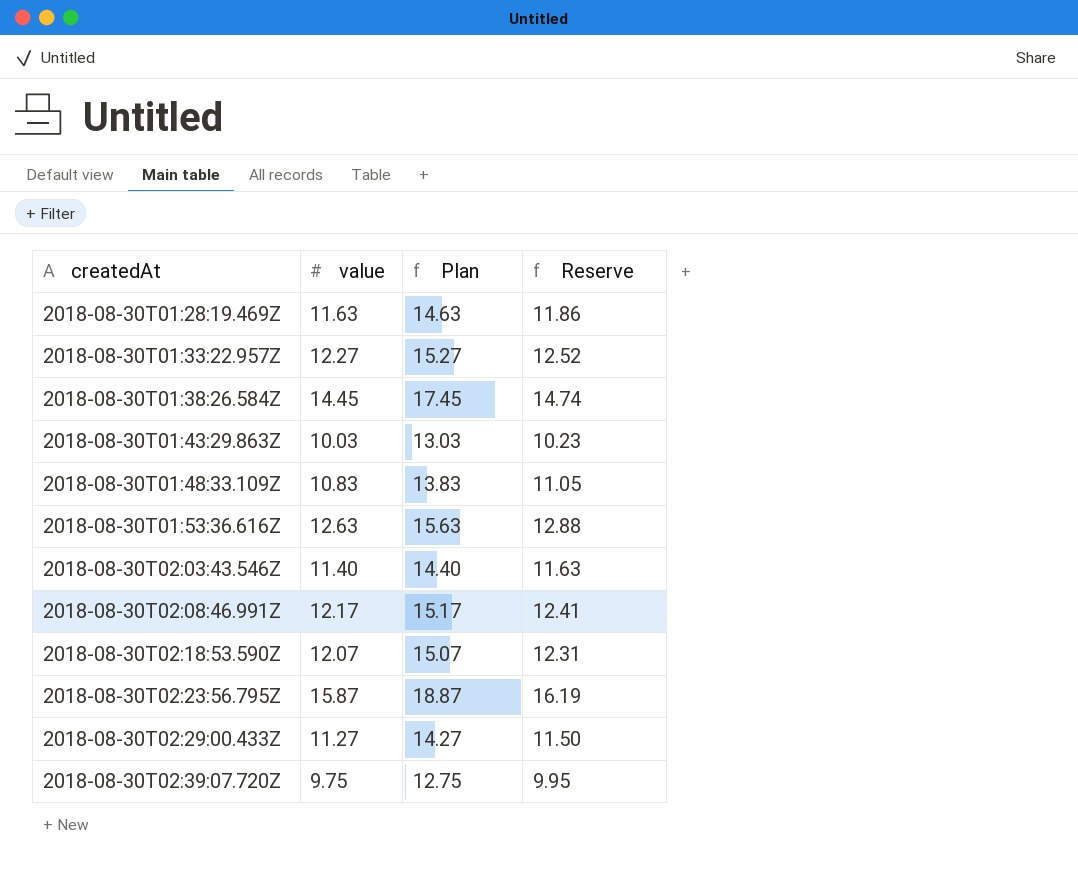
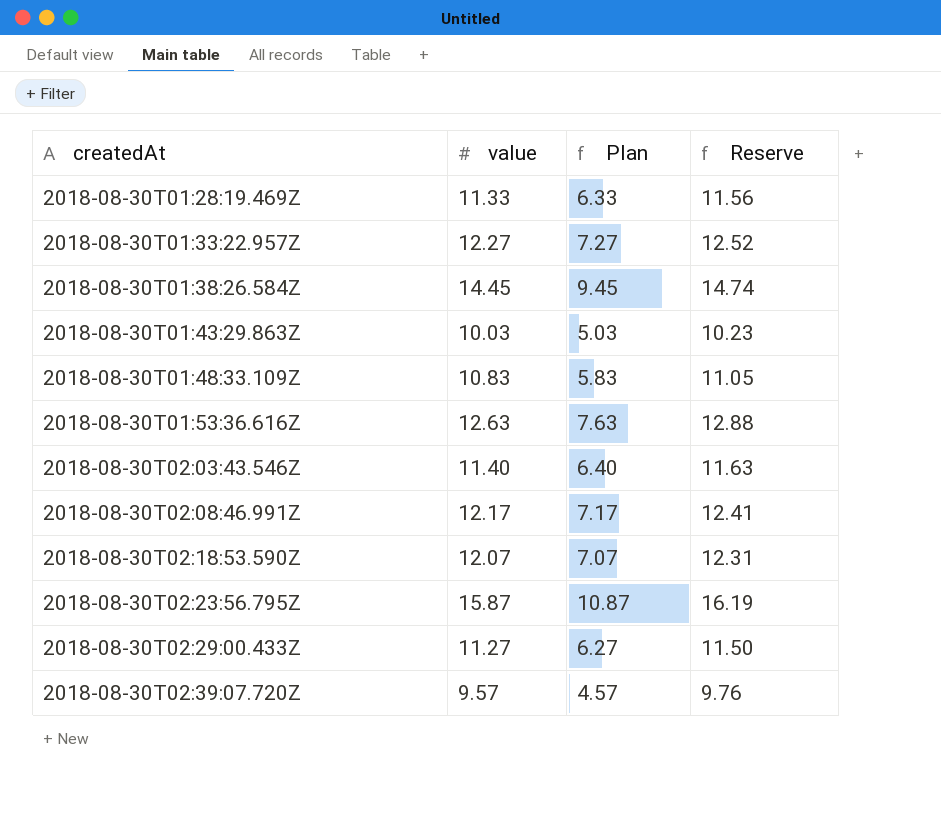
column Plan | formula: [value] + 3 -> [value] - 5
2018-08-30T01:28:19.469Z | value: 11.63 -> 11.33
2018-08-30T01:28:19.469Z | Reserve: 11.86 -> 11.56
2018-08-30T02:39:07.720Z | value: 9.75 -> 9.57
2018-08-30T02:39:07.720Z | Reserve: 9.95 -> 9.76

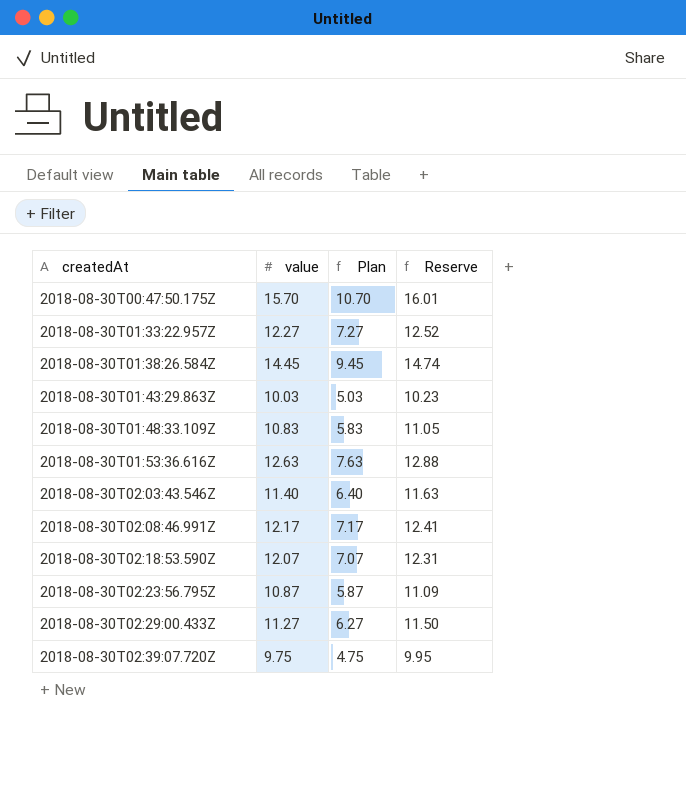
row 2018-08-30T01:28:19.469Z: 11.33 | 6.33 | 11.56 -> none
row 2018-08-30T00:47:50.175Z: none -> 15.70 | 10.70 | 16.01
2018-08-30T02:23:56.795Z | value: 15.87 -> 10.87
2018-08-30T02:23:56.795Z | Plan: 10.87 -> 5.87
2018-08-30T02:23:56.795Z | Reserve: 16.19 -> 11.09
2018-08-30T02:39:07.720Z | value: 9.57 -> 9.75
2018-08-30T02:39:07.720Z | Plan: 4.57 -> 4.75
2018-08-30T02:39:07.720Z | Reserve: 9.76 -> 9.95

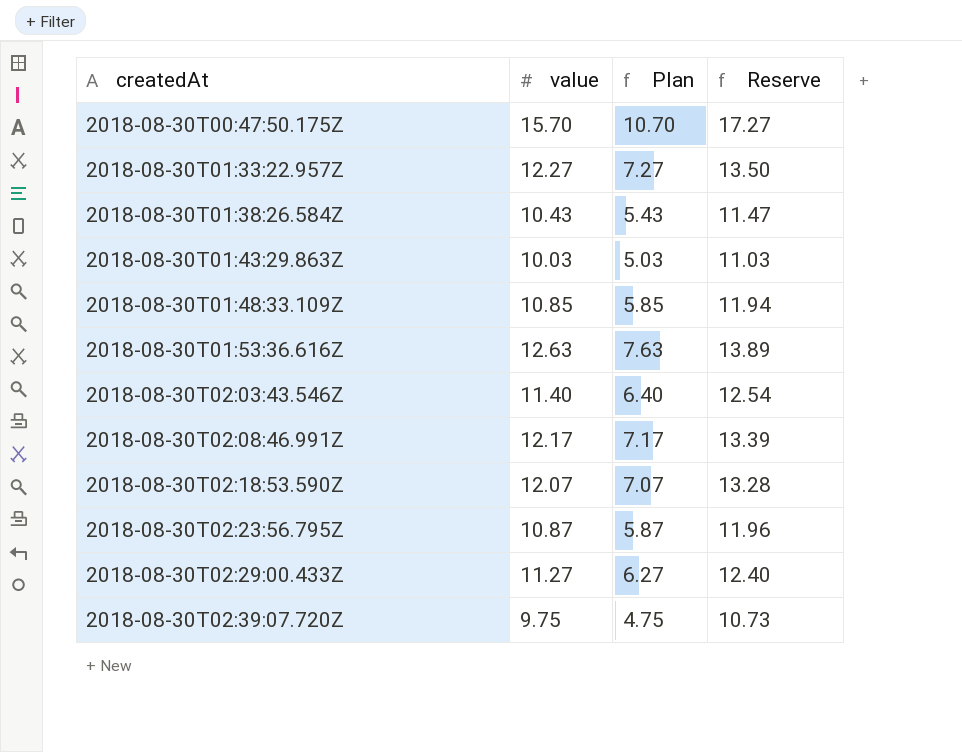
column Reserve | formula: [value] * 1.02 -> [value] * 1.1
2018-08-30T01:38:26.584Z | value: 14.45 -> 10.43
2018-08-30T01:38:26.584Z | Plan: 9.45 -> 5.43
2018-08-30T01:48:33.109Z | value: 10.83 -> 10.85
2018-08-30T01:48:33.109Z | Plan: 5.83 -> 5.85

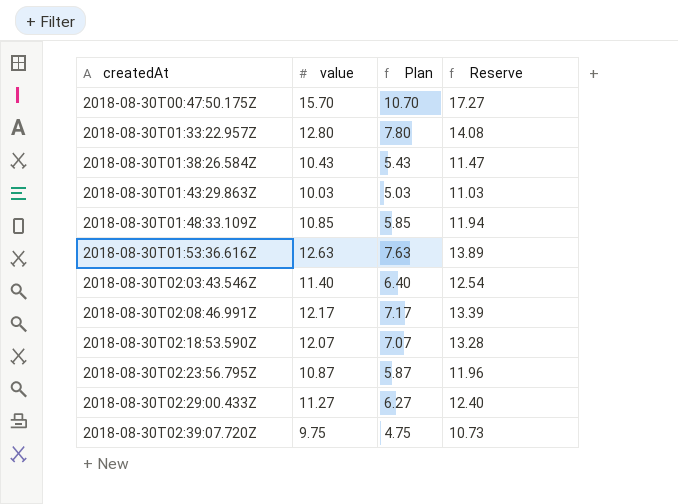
2018-08-30T01:33:22.957Z | value: 12.27 -> 12.80
2018-08-30T01:33:22.957Z | Plan: 7.27 -> 7.80
2018-08-30T01:33:22.957Z | Reserve: 13.50 -> 14.08

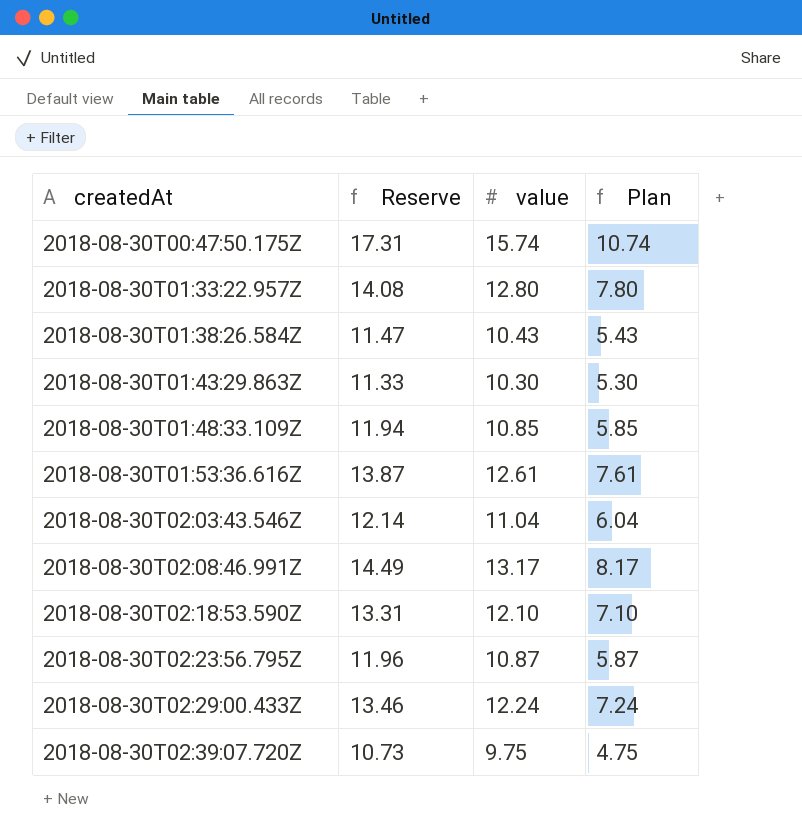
column Reserve | position: 4 -> 2
2018-08-30T00:47:50.175Z | Reserve: 17.27 -> 17.31
2018-08-30T00:47:50.175Z | value: 15.70 -> 15.74
2018-08-30T00:47:50.175Z | Plan: 10.70 -> 10.74
2018-08-30T01:43:29.863Z | Reserve: 11.03 -> 11.33
2018-08-30T01:43:29.863Z | value: 10.03 -> 10.30
2018-08-30T01:43:29.863Z | Plan: 5.03 -> 5.30
2018-08-30T01:53:36.616Z | Reserve: 13.89 -> 13.87
2018-08-30T01:53:36.616Z | value: 12.63 -> 12.61
2018-08-30T01:53:36.616Z | Plan: 7.63 -> 7.61
2018-08-30T02:03:43.546Z | Reserve: 12.54 -> 12.14
2018-08-30T02:03:43.546Z | value: 11.40 -> 11.04
2018-08-30T02:03:43.546Z | Plan: 6.40 -> 6.04
2018-08-30T02:08:46.991Z | Reserve: 13.39 -> 14.49
2018-08-30T02:08:46.991Z | value: 12.17 -> 13.17
2018-08-30T02:08:46.991Z | Plan: 7.17 -> 8.17
2018-08-30T02:18:53.590Z | Reserve: 13.28 -> 13.31
2018-08-30T02:18:53.590Z | value: 12.07 -> 12.10
2018-08-30T02:18:53.590Z | Plan: 7.07 -> 7.10
2018-08-30T02:29:00.433Z | Reserve: 12.40 -> 13.46
2018-08-30T02:29:00.433Z | value: 11.27 -> 12.24
2018-08-30T02:29:00.433Z | Plan: 6.27 -> 7.24

